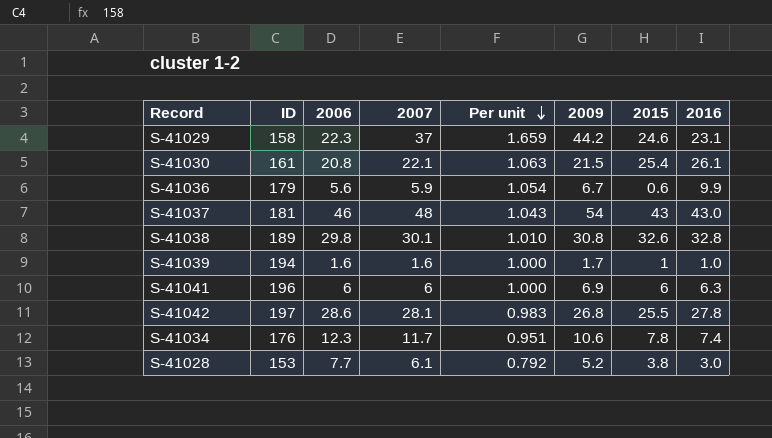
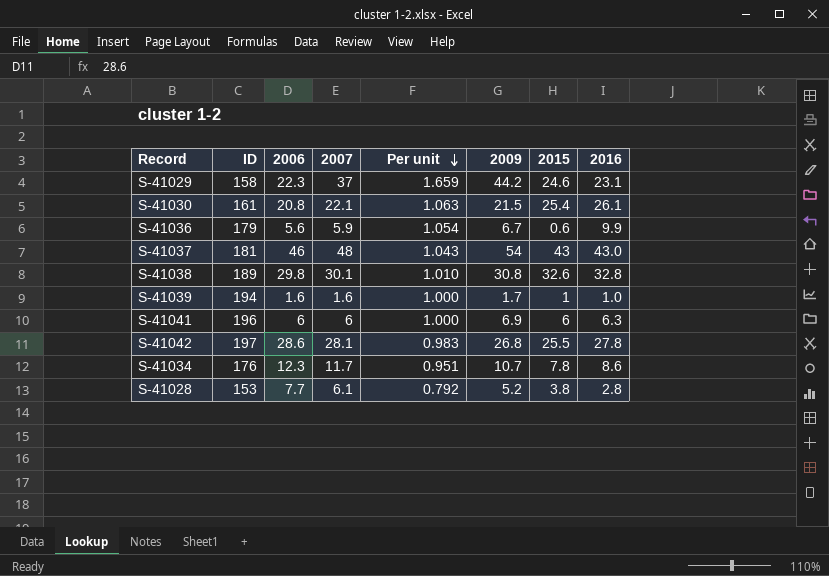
S-41034 | 2009: 10.6 -> 10.7
S-41034 | 2016: 7.4 -> 8.6
S-41028 | 2016: 3.0 -> 2.8

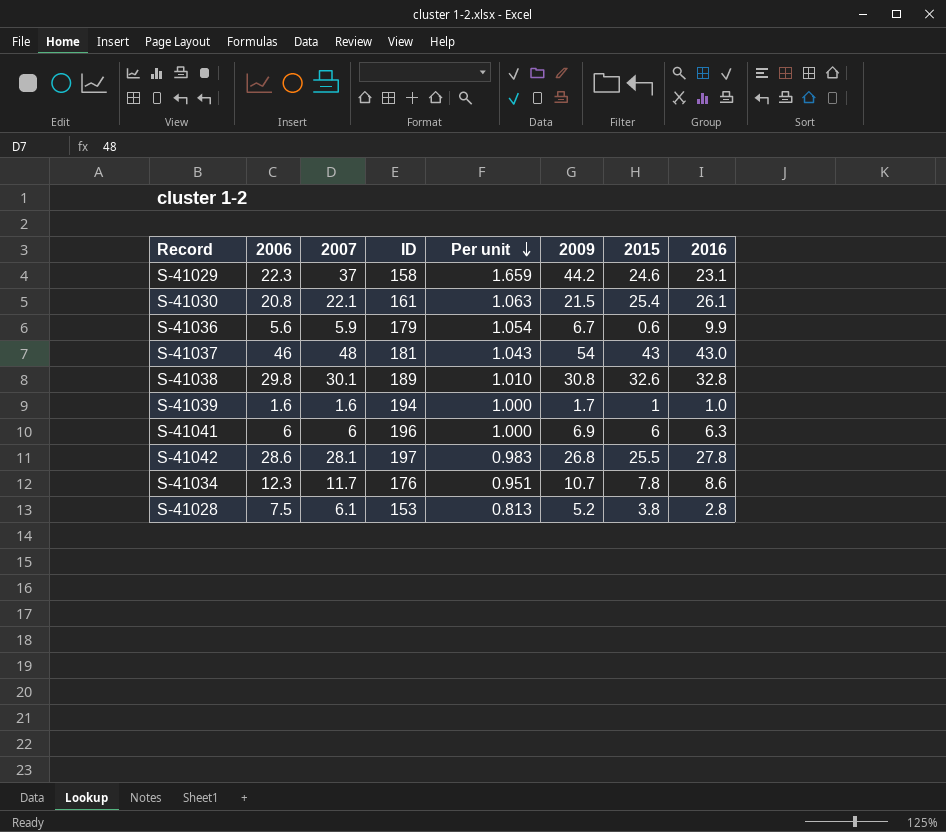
column ID | position: 2 -> 4
S-41028 | 2006: 7.7 -> 7.5
S-41028 | Per unit: 0.792 -> 0.813

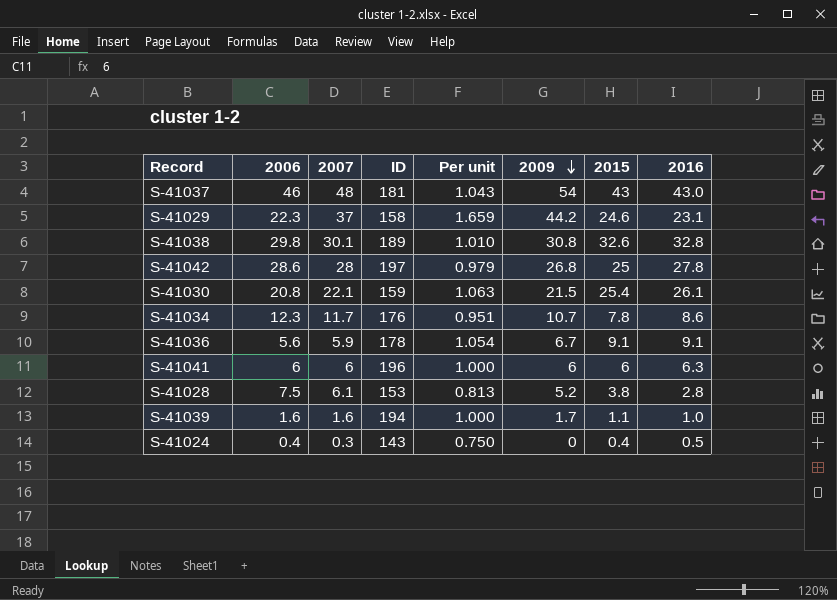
row order: Per unit descending -> 2009 descending
S-41042 | 2007: 28.1 -> 28
S-41042 | Per unit: 0.983 -> 0.979
S-41042 | 2015: 25.5 -> 25
S-41030 | ID: 161 -> 159
S-41036 | ID: 179 -> 178
S-41036 | 2015: 0.6 -> 9.1
S-41036 | 2016: 9.9 -> 9.1
S-41041 | 2009: 6.9 -> 6
S-41039 | 2015: 1 -> 1.1
row S-41024: none -> 0.4 | 0.3 | 143 | 0.750 | 0 | 0.4 | 0.5

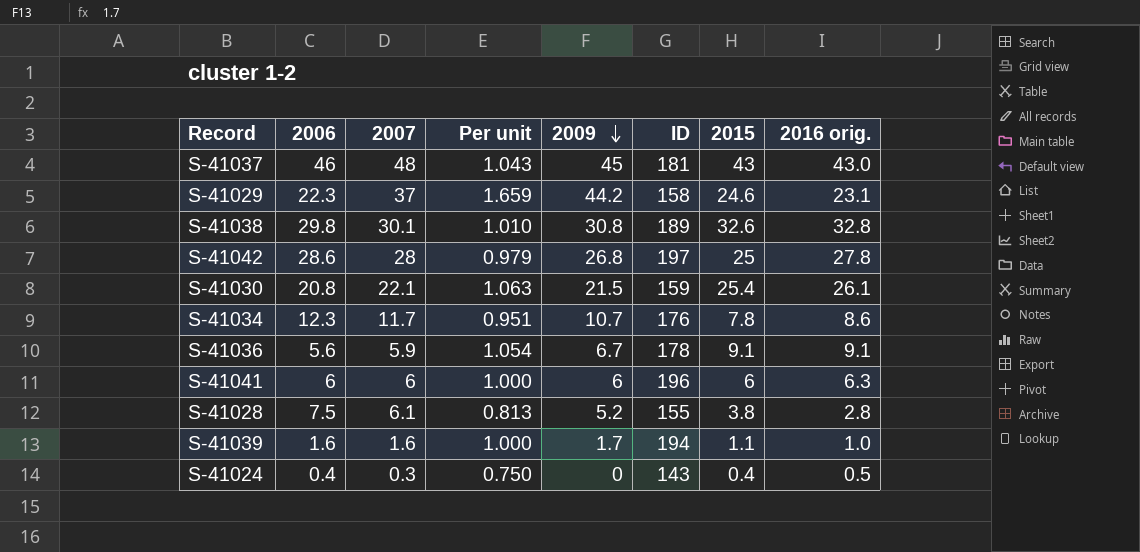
column ID | position: 4 -> 6
column name: 2016 -> 2016 orig.
S-41037 | 2009: 54 -> 45
S-41028 | ID: 153 -> 155

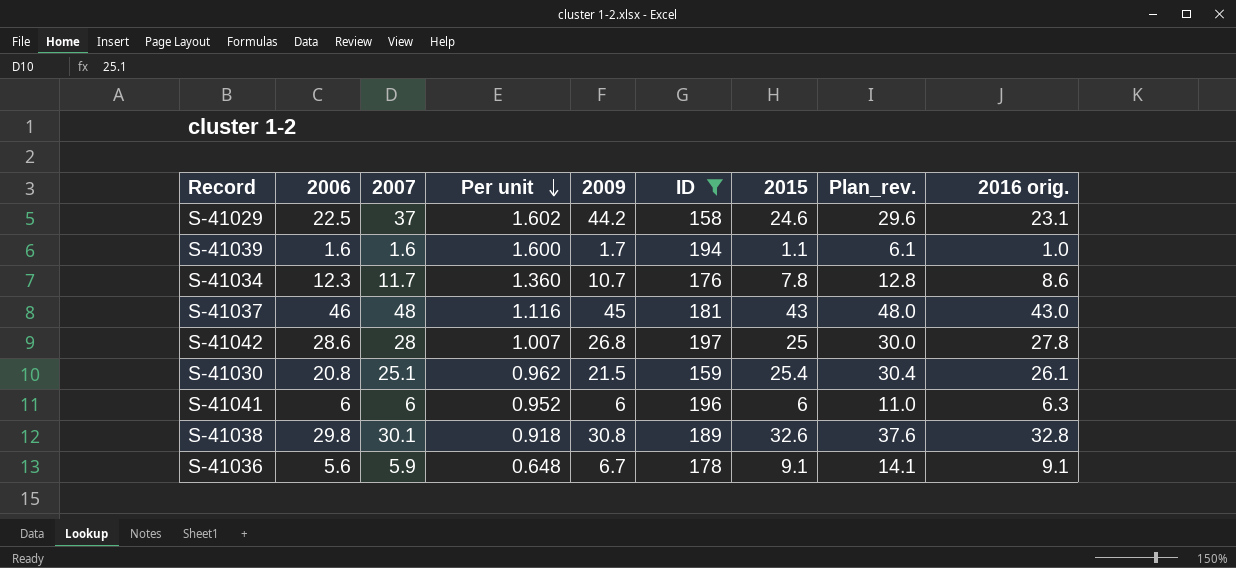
filter: none -> ID >= 158
row order: 2009 descending -> Per unit descending
column Per unit | formula: [2007] / [2006] -> [2007] / [2016 orig.]
column Plan_rev. | formula: none -> [2015] + 5
S-41029 | 2006: 22.3 -> 22.5
S-41030 | 2007: 22.1 -> 25.1

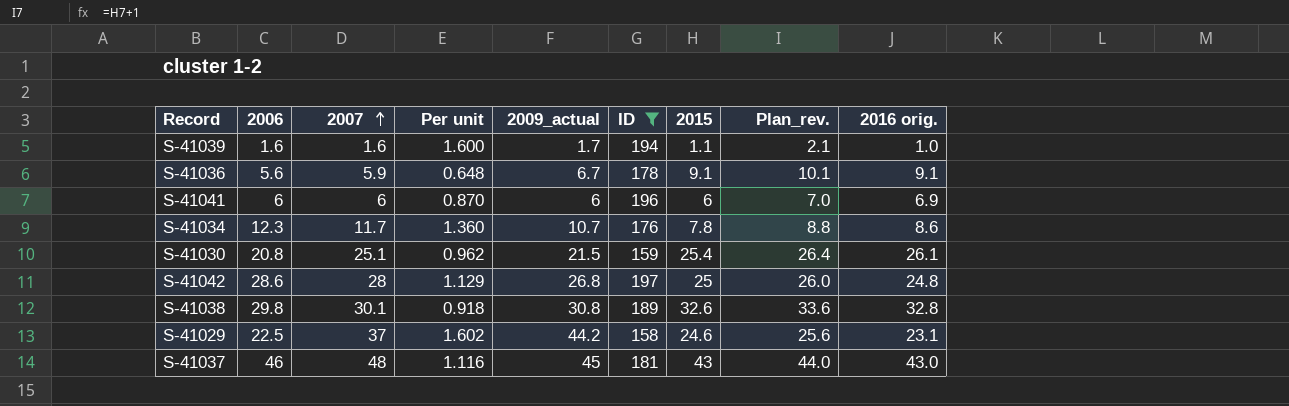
row order: Per unit descending -> 2007 ascending
column name: 2009 -> 2009_actual
column Plan_rev. | formula: [2015] + 5 -> [2015] + 1
S-41041 | Per unit: 0.952 -> 0.870
S-41041 | 2016 orig.: 6.3 -> 6.9
S-41042 | Per unit: 1.007 -> 1.129
S-41042 | 2016 orig.: 27.8 -> 24.8

